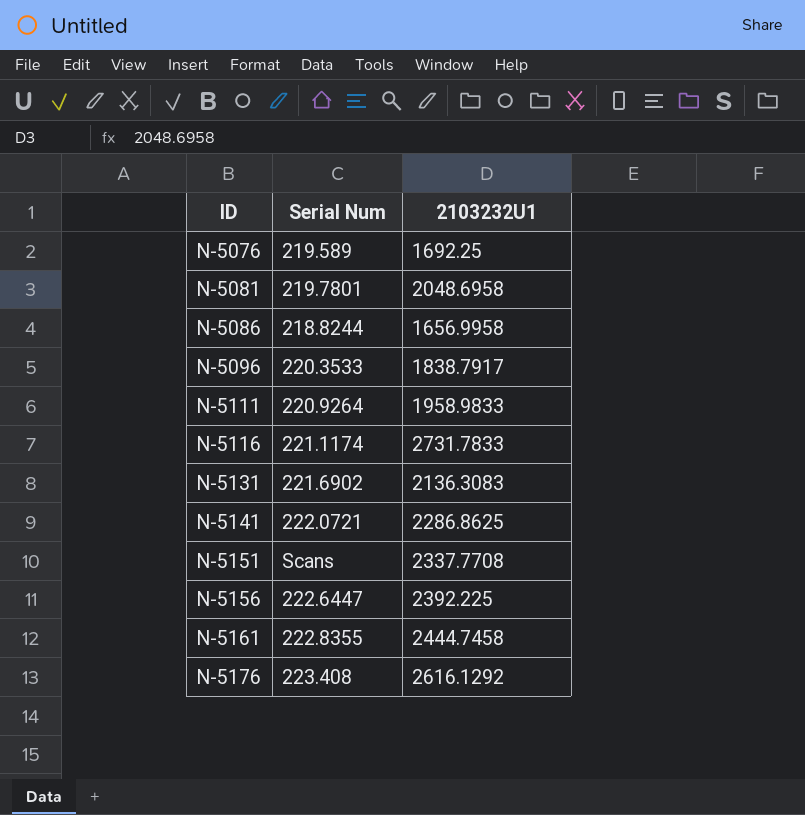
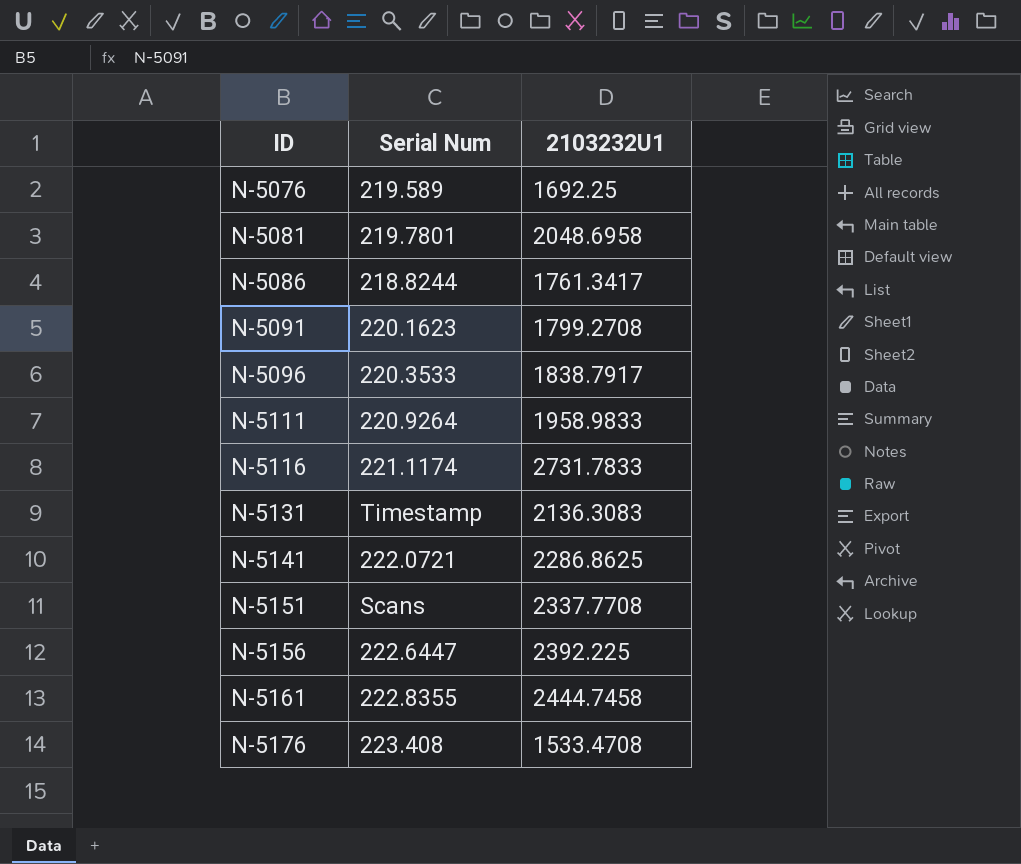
N-5086 | 2103232U1: 1656.9958 -> 1761.3417
row N-5091: none -> 220.1623 | 1799.2708
N-5131 | Serial Num: 221.6902 -> Timestamp
N-5176 | 2103232U1: 2616.1292 -> 1533.4708

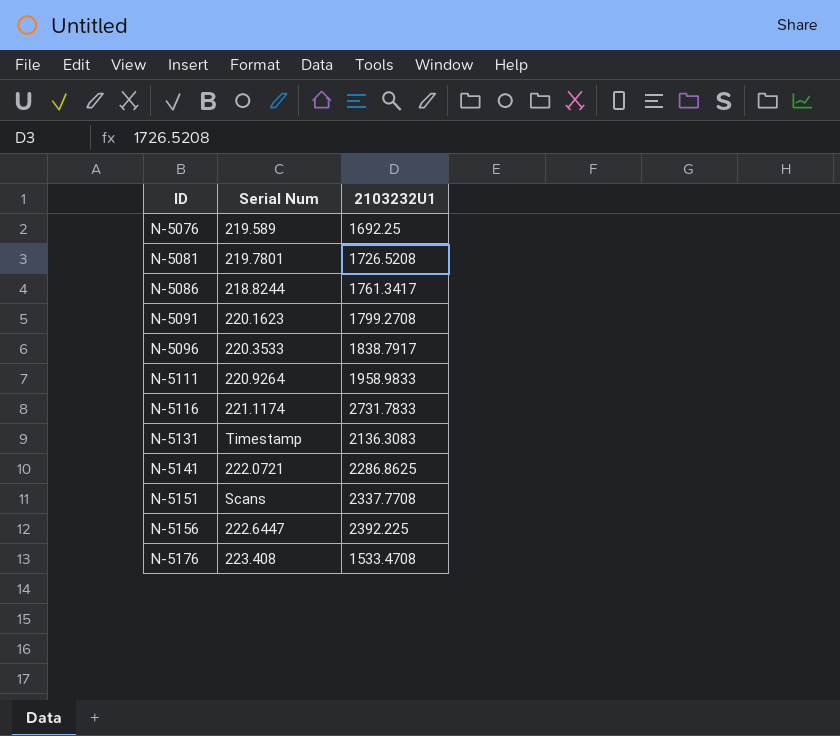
row N-5161: 222.8355 | 2444.7458 -> none
N-5081 | 2103232U1: 2048.6958 -> 1726.5208

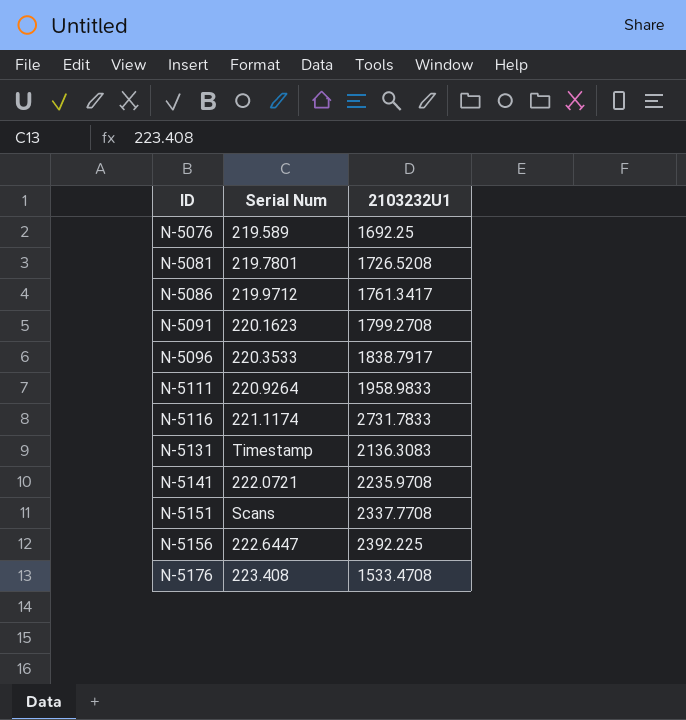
N-5086 | Serial Num: 218.8244 -> 219.9712
N-5141 | 2103232U1: 2286.8625 -> 2235.9708

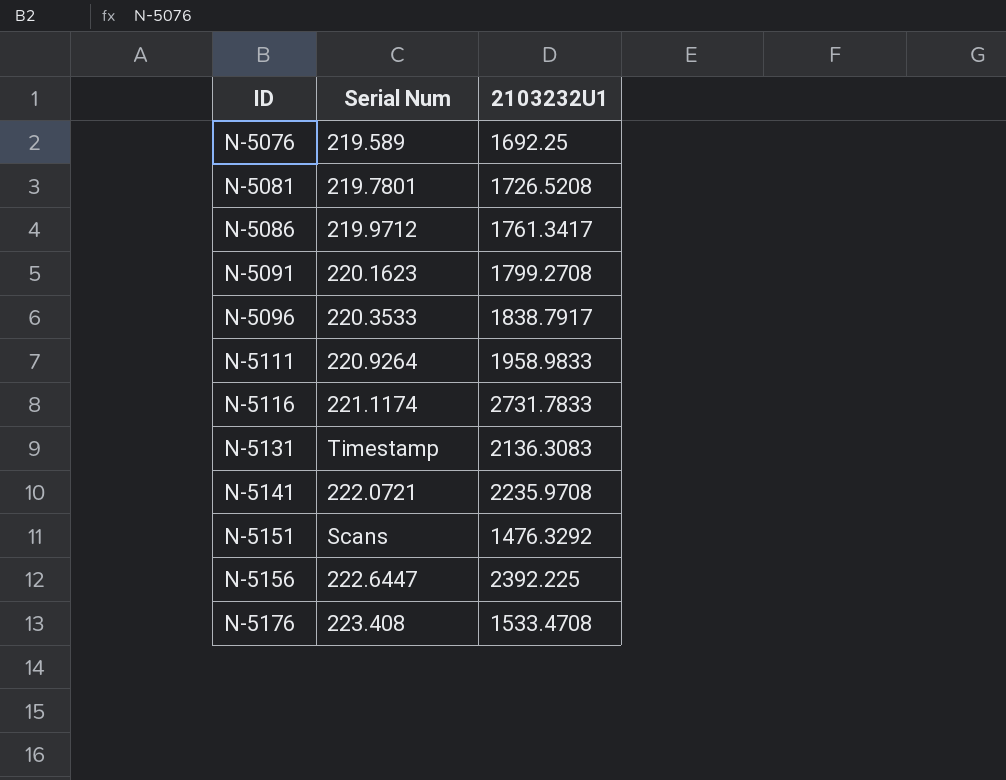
N-5151 | 2103232U1: 2337.7708 -> 1476.3292

